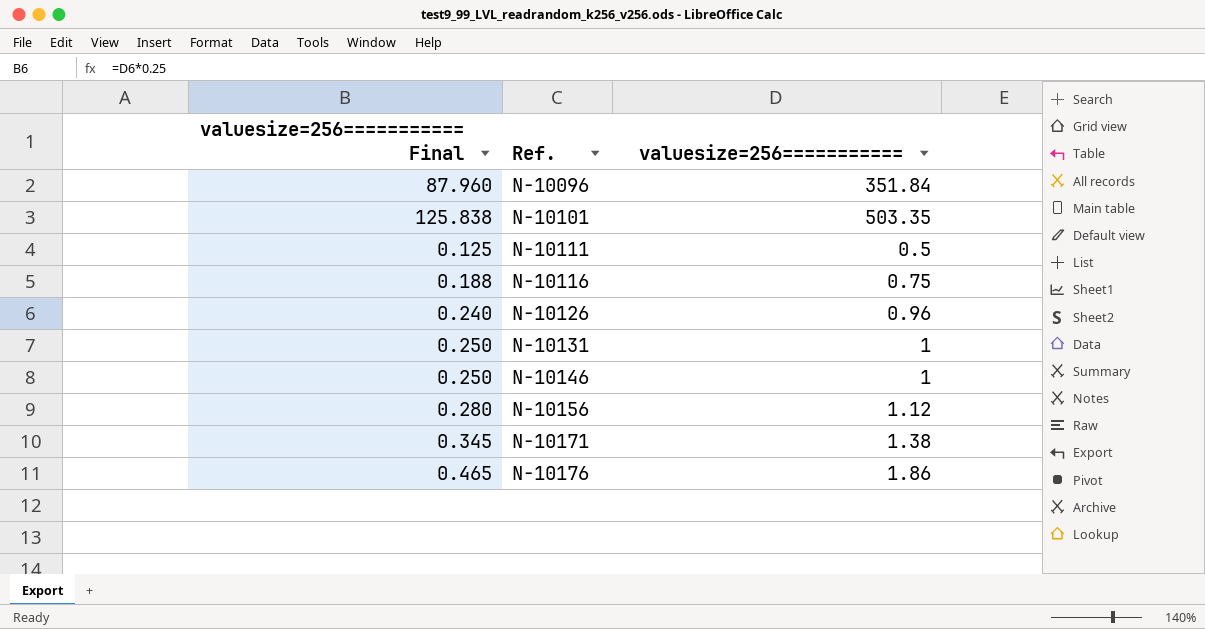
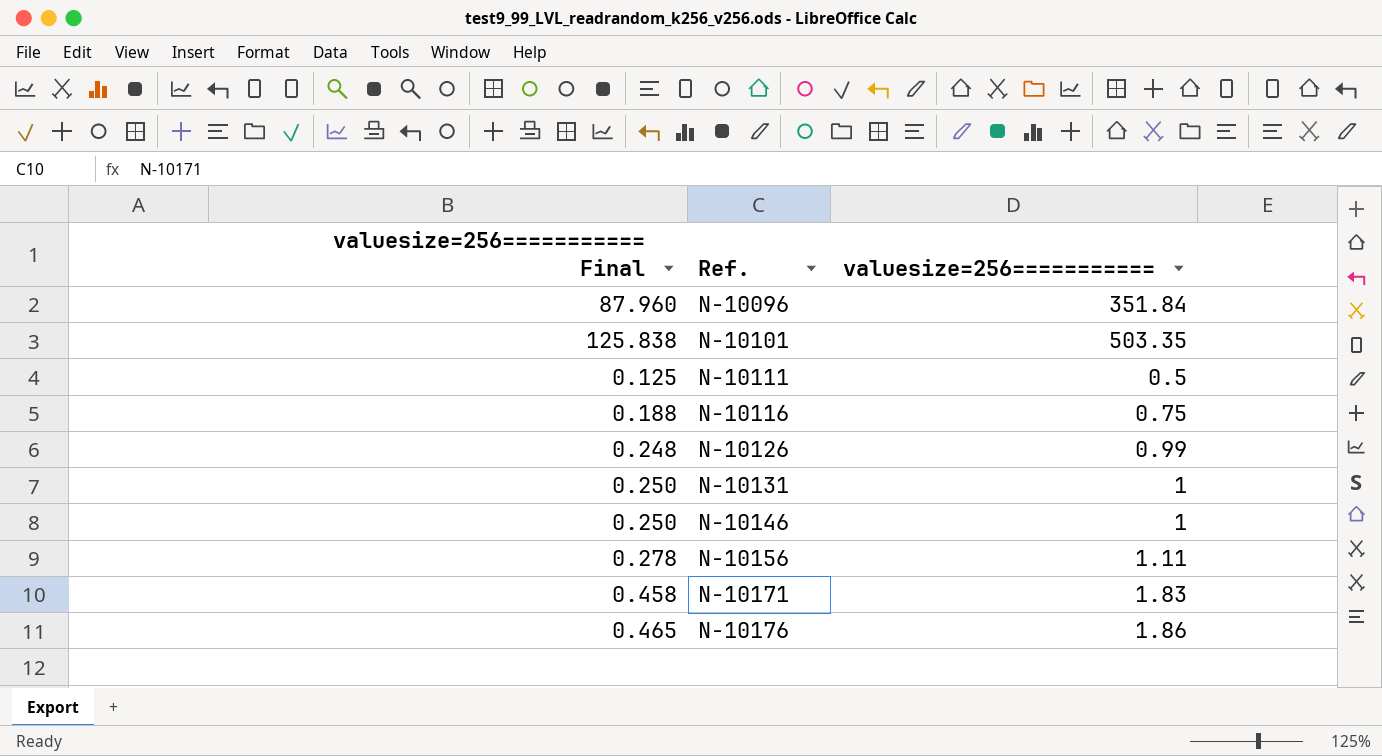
N-10126 | valuesize=256=========== Final: 0.240 -> 0.248
N-10126 | valuesize=256===========: 0.96 -> 0.99
N-10156 | valuesize=256=========== Final: 0.280 -> 0.278
N-10156 | valuesize=256===========: 1.12 -> 1.11
N-10171 | valuesize=256=========== Final: 0.345 -> 0.458
N-10171 | valuesize=256===========: 1.38 -> 1.83

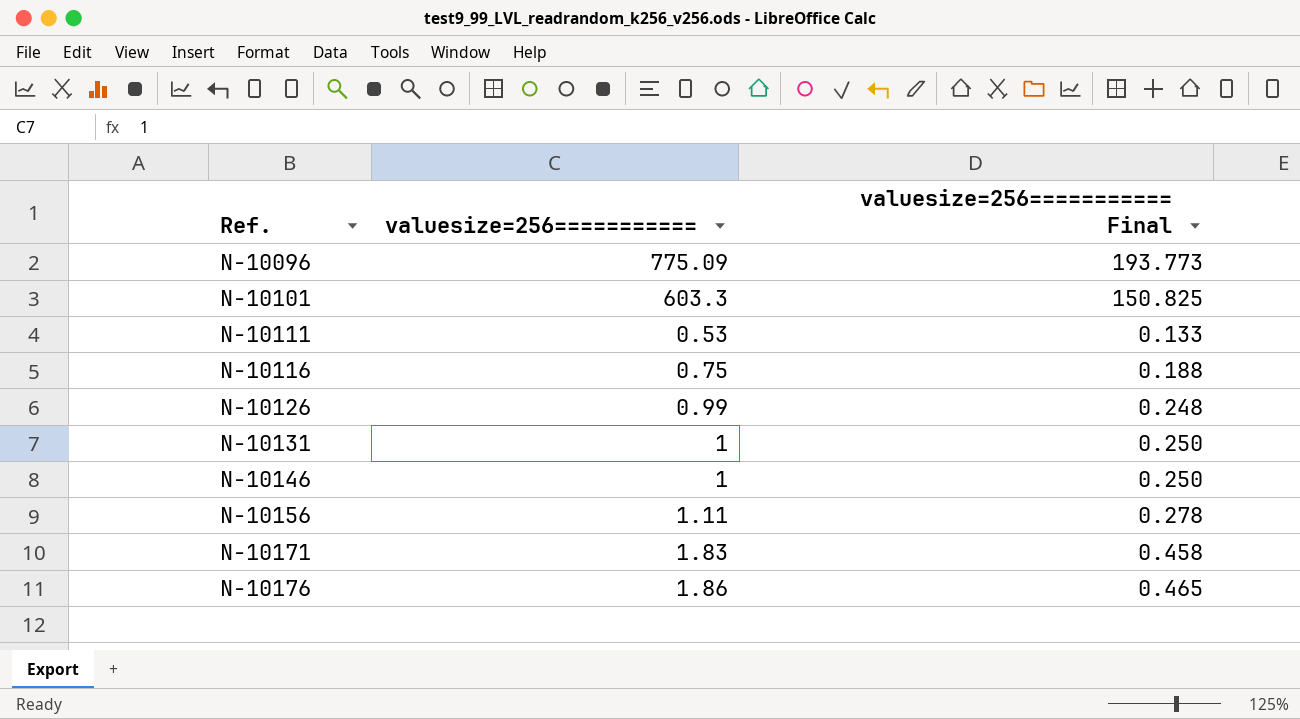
column valuesize=256=========== Final | position: 1 -> 3
N-10096 | valuesize=256===========: 351.84 -> 775.09
N-10096 | valuesize=256=========== Final: 87.960 -> 193.773
N-10101 | valuesize=256===========: 503.35 -> 603.3
N-10101 | valuesize=256=========== Final: 125.838 -> 150.825
N-10111 | valuesize=256===========: 0.5 -> 0.53
N-10111 | valuesize=256=========== Final: 0.125 -> 0.133

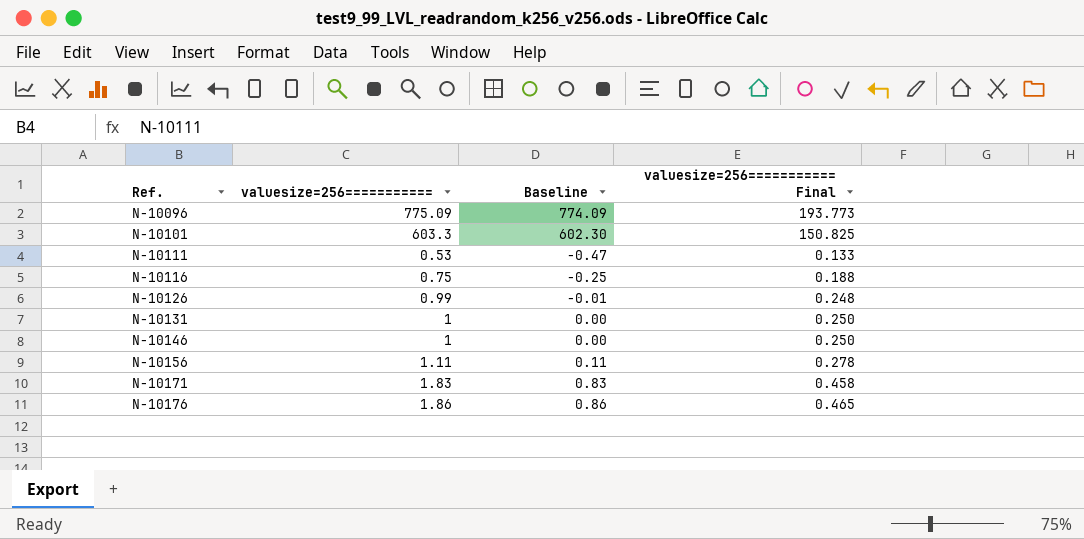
column Baseline | formula: none -> [valuesize=256===========] - 1

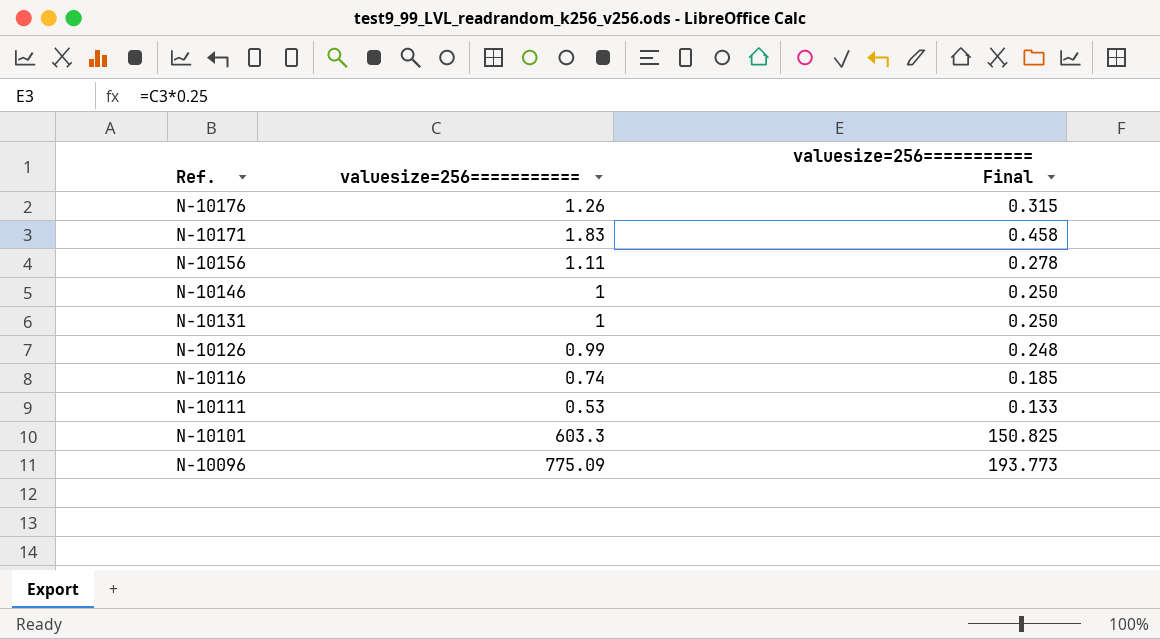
row order: Ref. ascending -> Ref. descending
column Baseline | formula: [valuesize=256===========] - 1 -> none
N-10176 | valuesize=256===========: 1.86 -> 1.26
N-10176 | valuesize=256=========== Final: 0.465 -> 0.315
N-10116 | valuesize=256===========: 0.75 -> 0.74
N-10116 | valuesize=256=========== Final: 0.188 -> 0.185

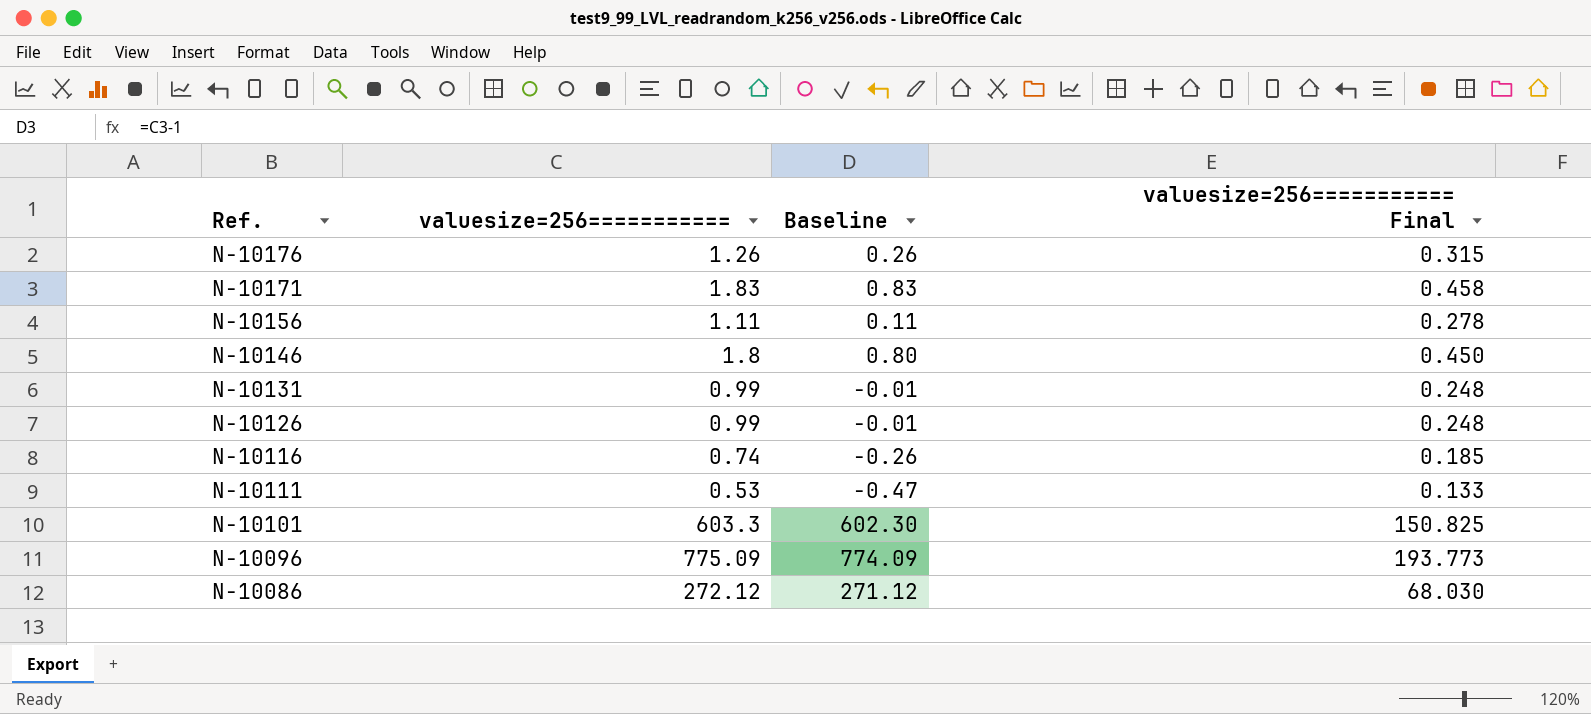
column Baseline | formula: none -> [valuesize=256===========] - 1
N-10146 | valuesize=256===========: 1 -> 1.8
N-10146 | valuesize=256=========== Final: 0.250 -> 0.450
N-10131 | valuesize=256===========: 1 -> 0.99
N-10131 | valuesize=256=========== Final: 0.250 -> 0.248
row N-10086: none -> 272.12 | 271.12 | 68.030

